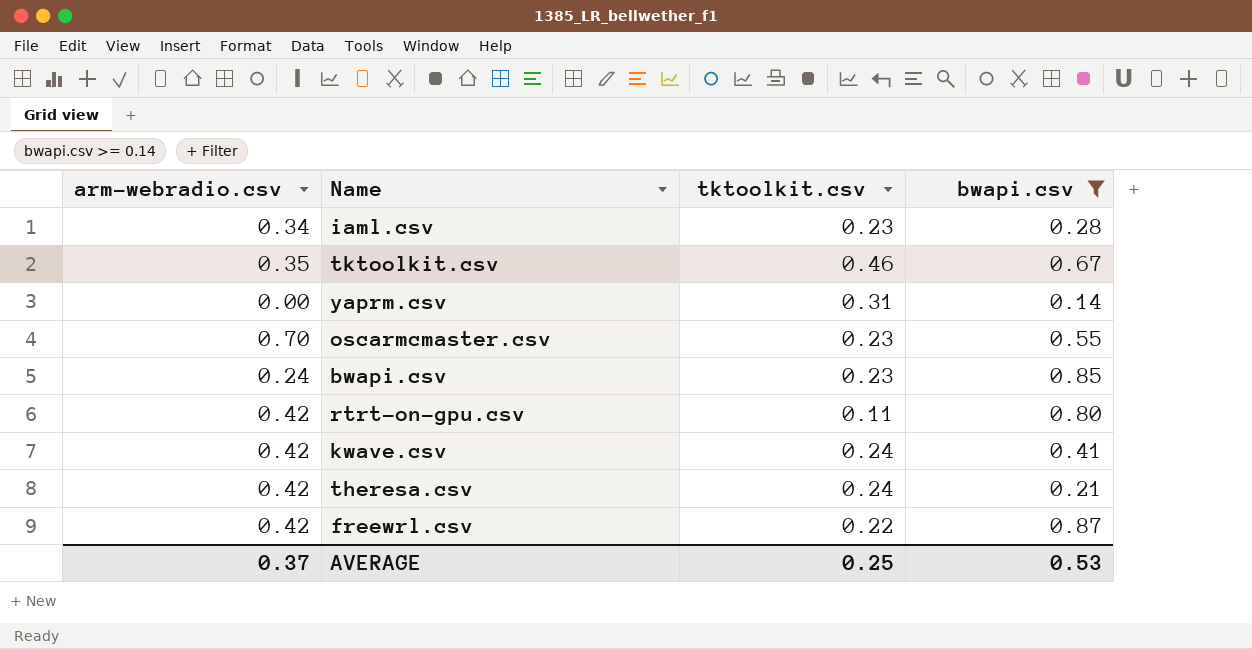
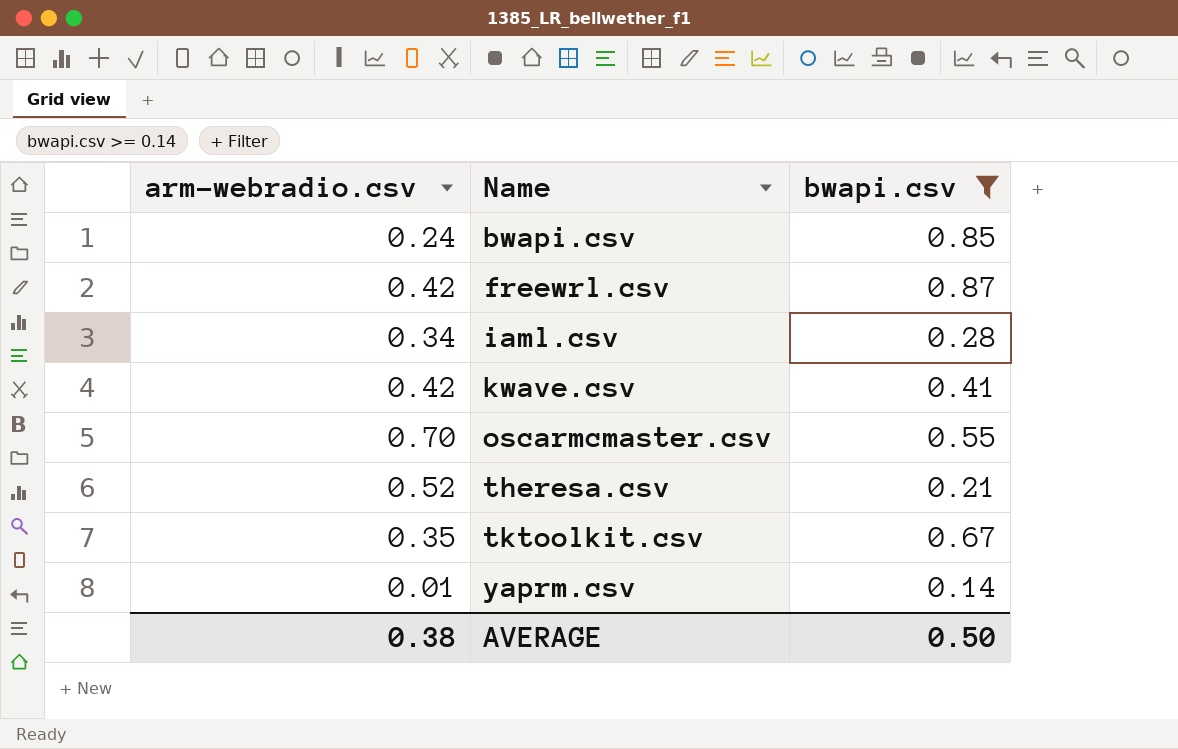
row order: none -> Name ascending
column tktoolkit.csv | position: 3 -> none
row rtrt-on-gpu.csv: 0.42 | 0.11 | 0.80 -> none
theresa.csv | arm-webradio.csv: 0.42 -> 0.52
yaprm.csv | arm-webradio.csv: 0.00 -> 0.01
AVERAGE | arm-webradio.csv: 0.37 -> 0.38
AVERAGE | bwapi.csv: 0.53 -> 0.50

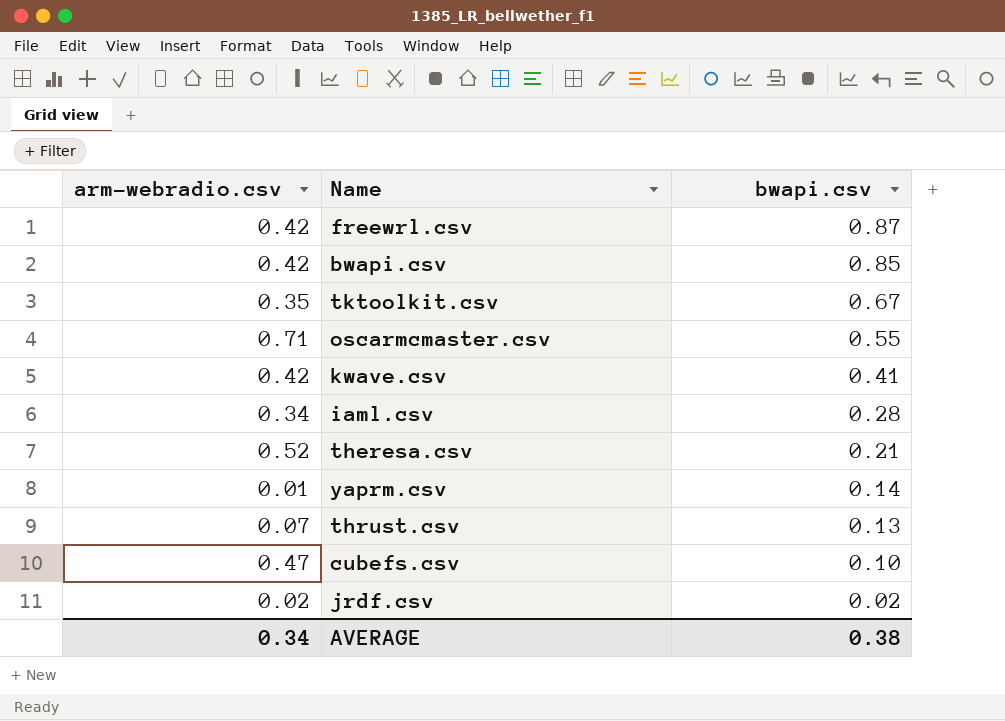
filter: bwapi.csv >= 0.14 -> none
row order: Name ascending -> bwapi.csv descending
bwapi.csv | arm-webradio.csv: 0.24 -> 0.42
oscarmcmaster.csv | arm-webradio.csv: 0.70 -> 0.71
AVERAGE | arm-webradio.csv: 0.38 -> 0.34
AVERAGE | bwapi.csv: 0.50 -> 0.38

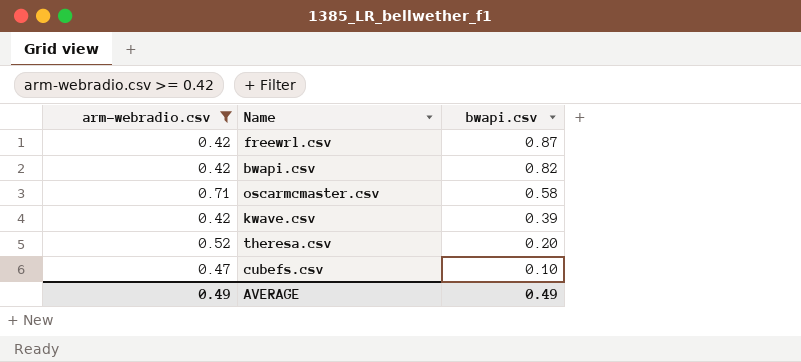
filter: none -> arm-webradio.csv >= 0.42
bwapi.csv | bwapi.csv: 0.85 -> 0.82
oscarmcmaster.csv | bwapi.csv: 0.55 -> 0.58
kwave.csv | bwapi.csv: 0.41 -> 0.39
theresa.csv | bwapi.csv: 0.21 -> 0.20
AVERAGE | arm-webradio.csv: 0.34 -> 0.49
AVERAGE | bwapi.csv: 0.38 -> 0.49

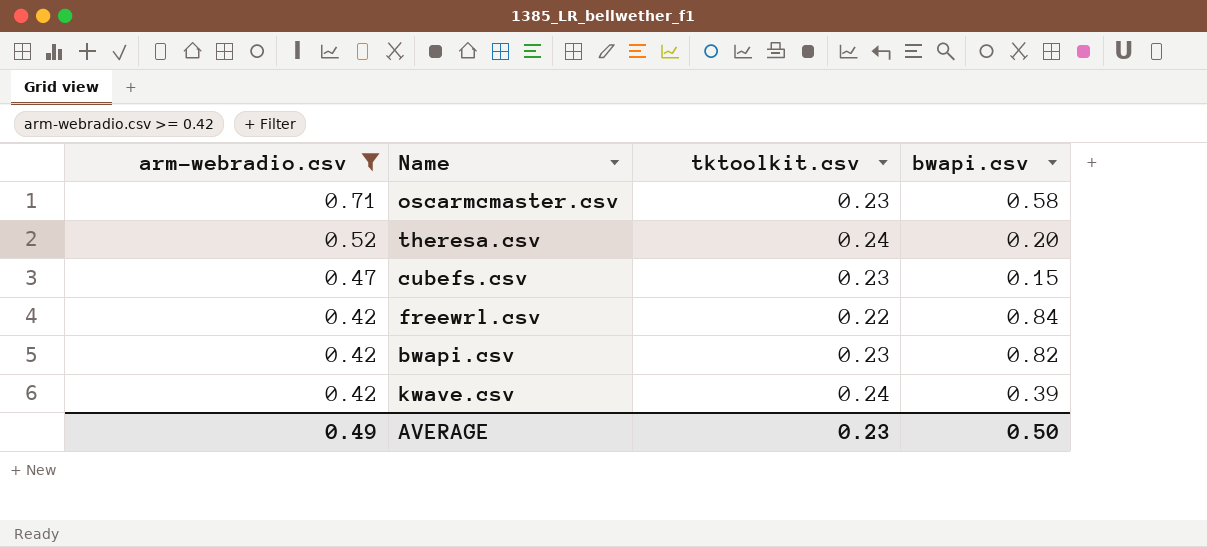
row order: bwapi.csv descending -> arm-webradio.csv descending
column tktoolkit.csv | position: none -> 3
cubefs.csv | bwapi.csv: 0.10 -> 0.15
freewrl.csv | bwapi.csv: 0.87 -> 0.84
AVERAGE | bwapi.csv: 0.49 -> 0.50

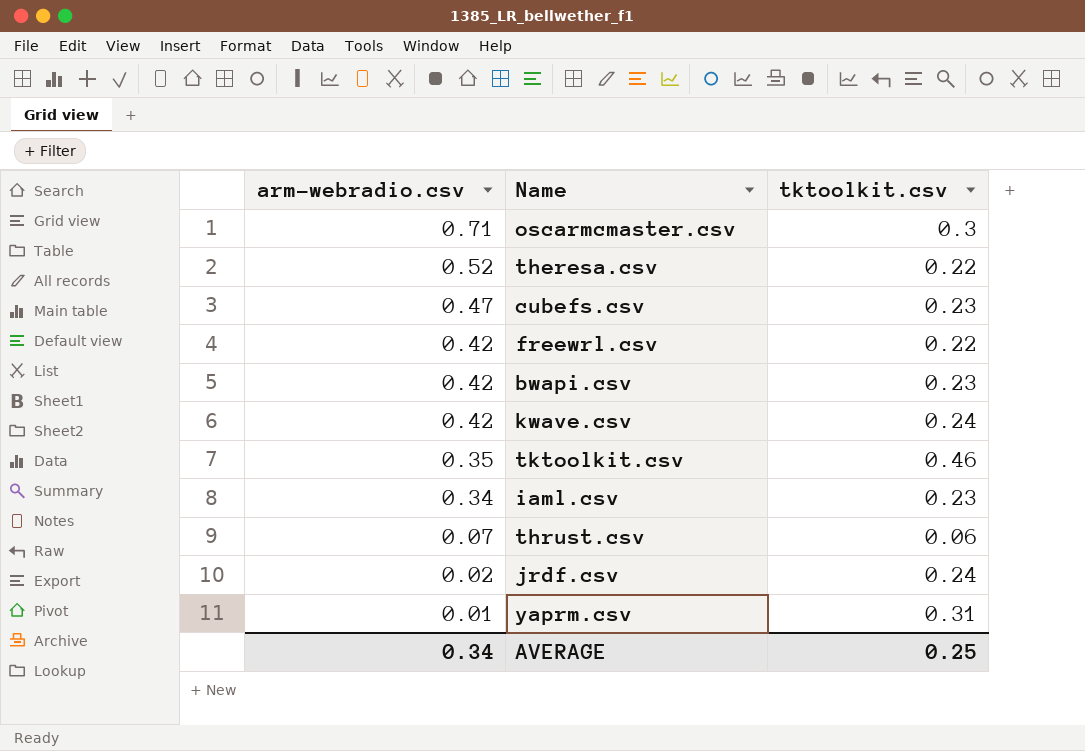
filter: arm-webradio.csv >= 0.42 -> none
column bwapi.csv | position: 4 -> none
oscarmcmaster.csv | tktoolkit.csv: 0.23 -> 0.3
theresa.csv | tktoolkit.csv: 0.24 -> 0.22
AVERAGE | arm-webradio.csv: 0.49 -> 0.34
AVERAGE | tktoolkit.csv: 0.23 -> 0.25

